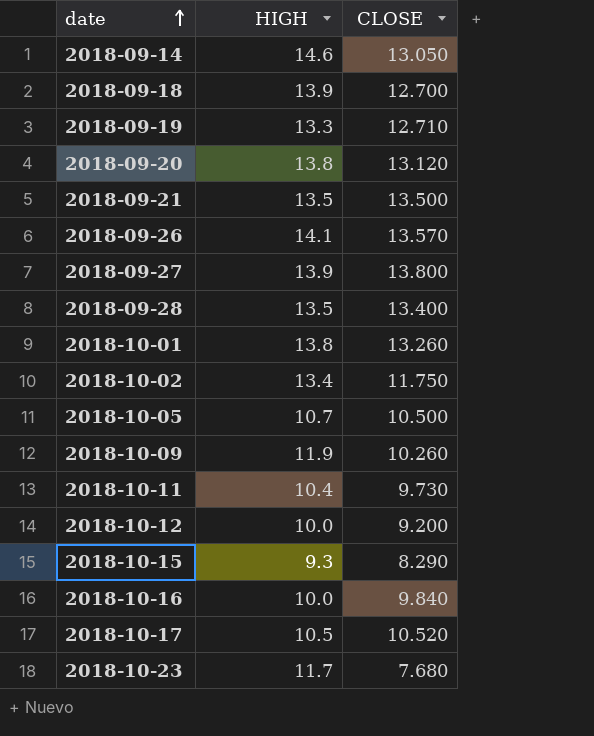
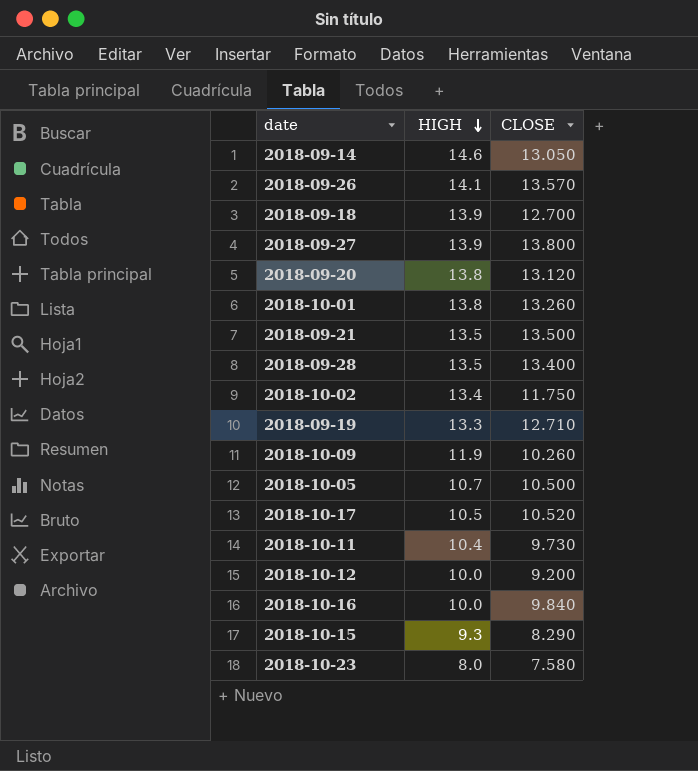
row order: date ascending -> HIGH descending
2018-10-23 | HIGH: 11.7 -> 8.0
2018-10-23 | CLOSE: 7.680 -> 7.580

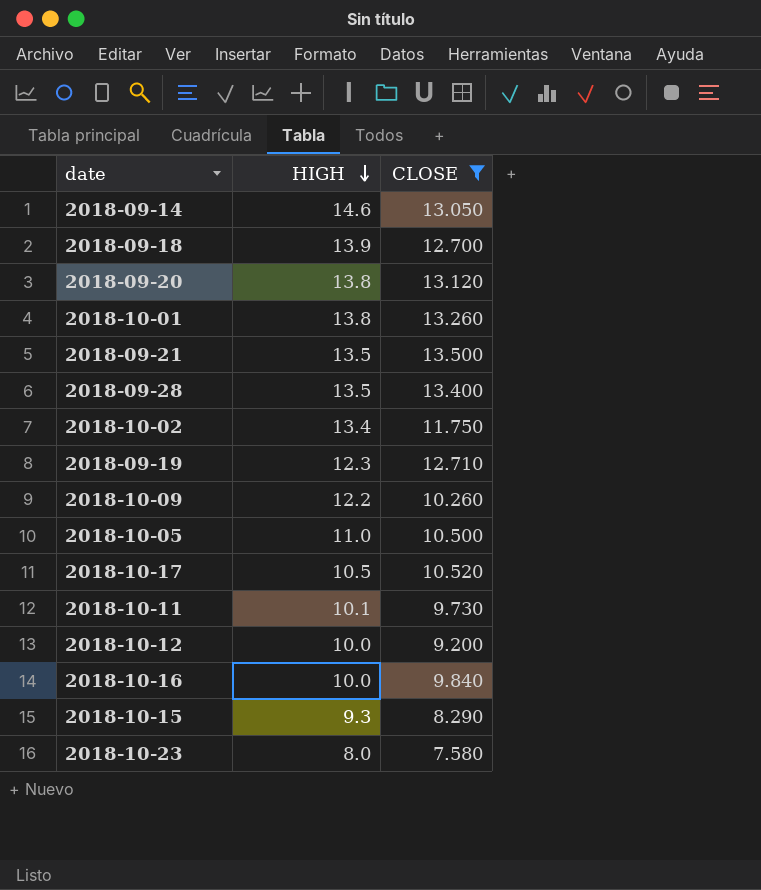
filter: none -> CLOSE <= 13.500
2018-09-19 | HIGH: 13.3 -> 12.3
2018-10-09 | HIGH: 11.9 -> 12.2
2018-10-05 | HIGH: 10.7 -> 11.0
2018-10-11 | HIGH: 10.4 -> 10.1

